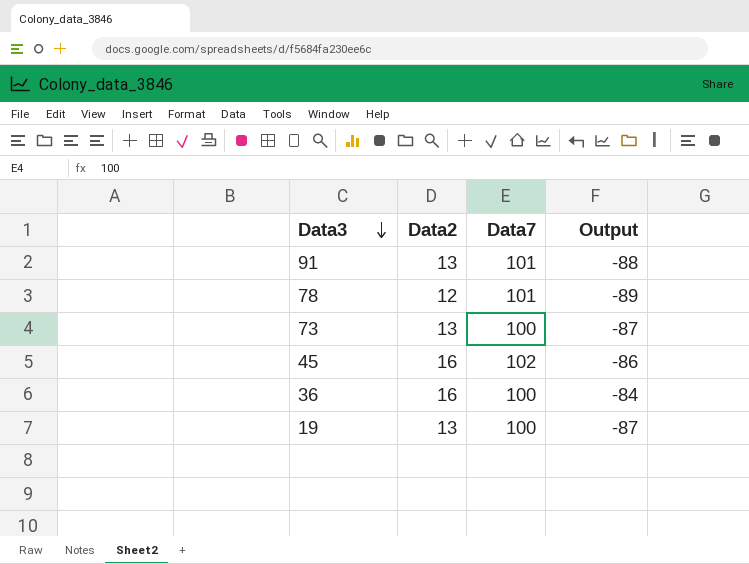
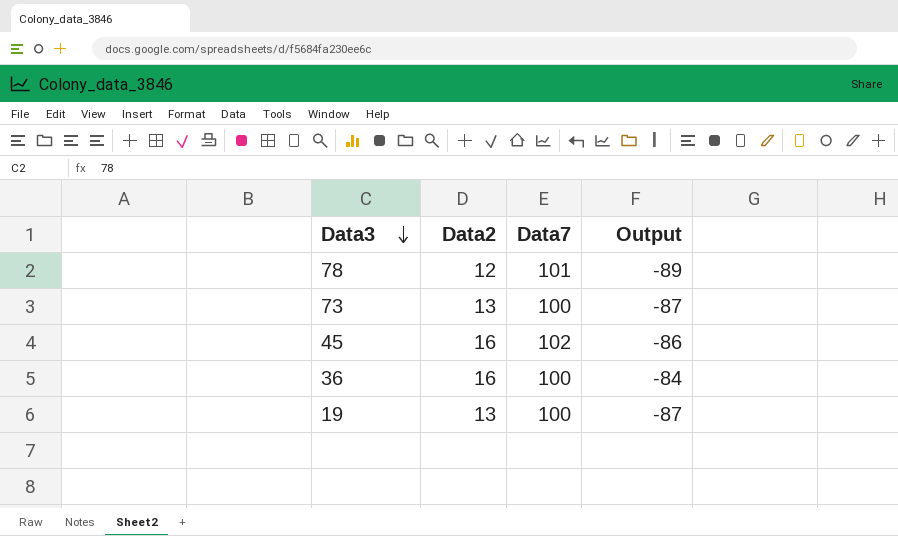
row 91: 13 | 101 | -88 -> none

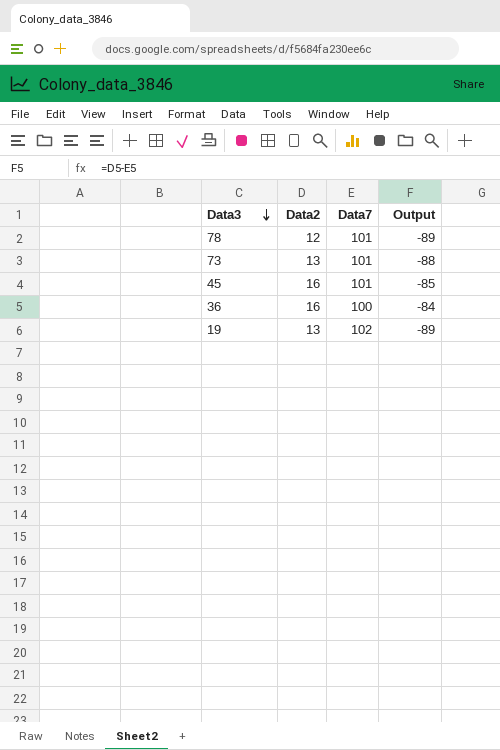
73 | Data7: 100 -> 101
73 | Output: -87 -> -88
45 | Data7: 102 -> 101
45 | Output: -86 -> -85
19 | Data7: 100 -> 102
19 | Output: -87 -> -89

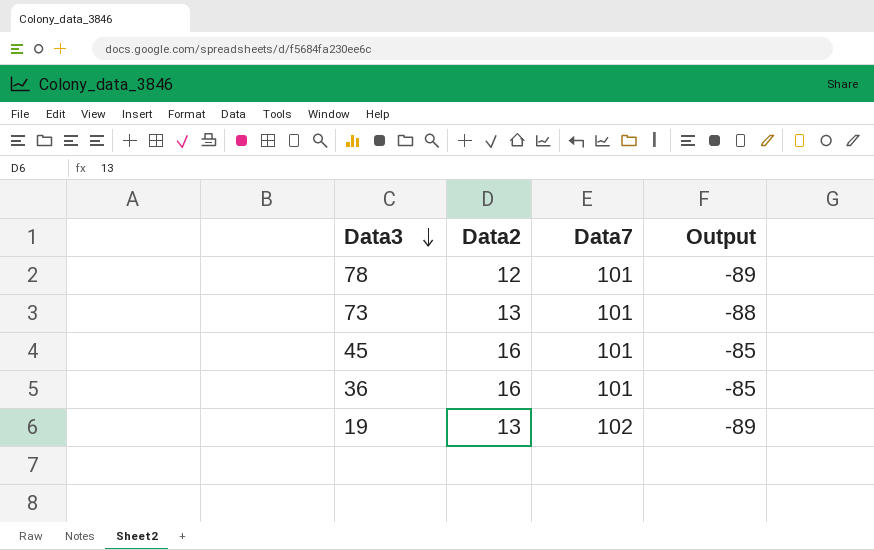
36 | Data7: 100 -> 101
36 | Output: -84 -> -85

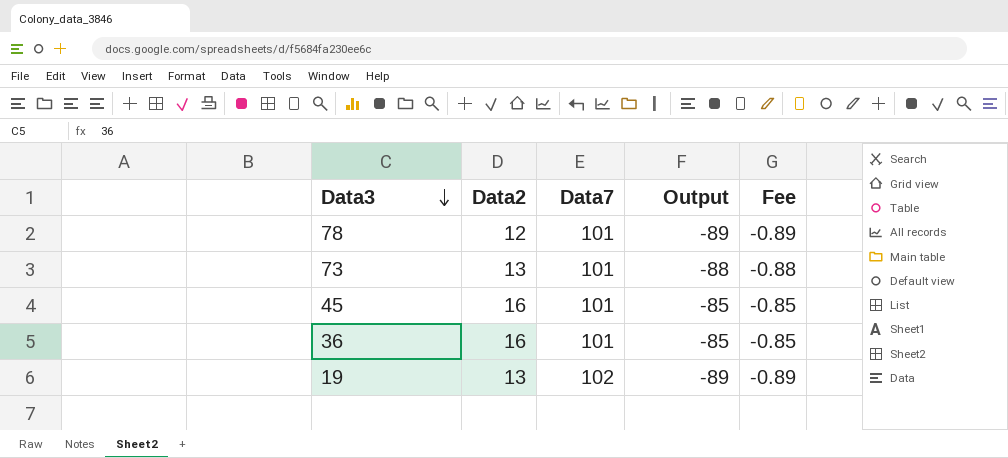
column Fee | formula: none -> [Output] * 0.01

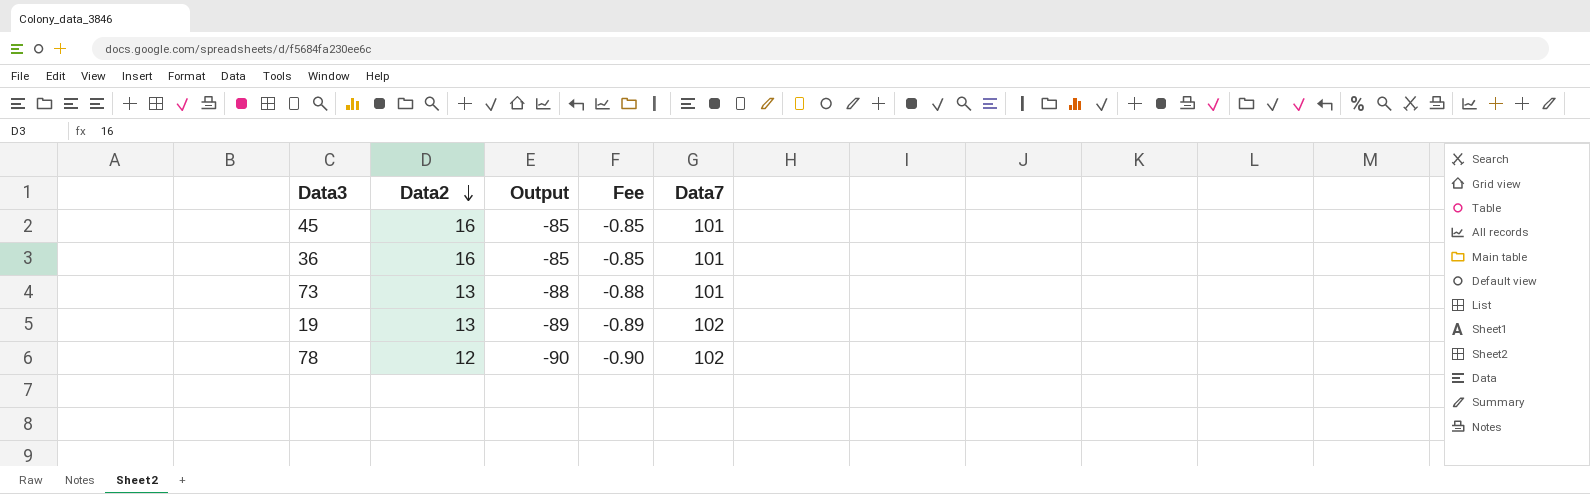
row order: Data3 descending -> Data2 descending
column Data7 | position: 3 -> 5
78 | Output: -89 -> -90
78 | Fee: -0.89 -> -0.90
78 | Data7: 101 -> 102

